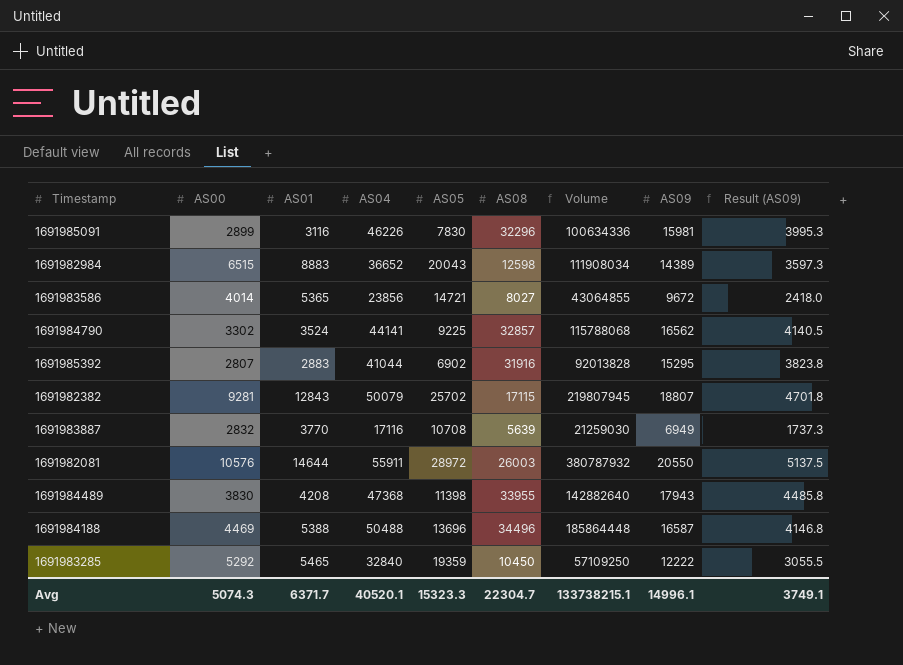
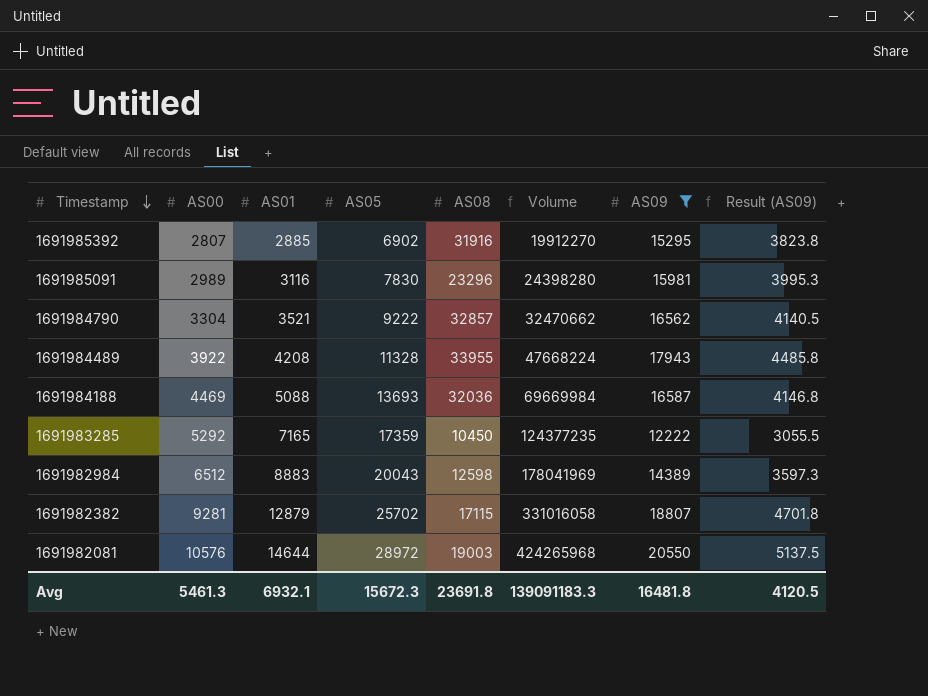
filter: none -> AS09 >= 12222
row order: none -> Timestamp descending
column AS04 | position: 4 -> none
column Volume | formula: [AS01] * [AS08] -> [AS01] * [AS05]
1691985392 | AS01: 2883 -> 2885
1691985091 | AS00: 2899 -> 2989
1691985091 | AS08: 32296 -> 23296
1691984790 | AS00: 3302 -> 3304
1691984790 | AS01: 3524 -> 3521
1691984790 | AS05: 9225 -> 9222
1691984489 | AS00: 3830 -> 3922
1691984489 | AS05: 11398 -> 11328
1691984188 | AS01: 5388 -> 5088
1691984188 | AS05: 13696 -> 13693
1691984188 | AS08: 34496 -> 32036
1691983285 | AS01: 5465 -> 7165
1691983285 | AS05: 19359 -> 17359
1691982984 | AS00: 6515 -> 6512
1691982382 | AS01: 12843 -> 12879
1691982081 | AS08: 26003 -> 19003
Avg | AS00: 5074.3 -> 5461.3
Avg | AS01: 6371.7 -> 6932.1
Avg | AS05: 15323.3 -> 15672.3
Avg | AS08: 22304.7 -> 23691.8
Avg | Volume: 133738215.1 -> 139091183.3
Avg | AS09: 14996.1 -> 16481.8
Avg | Result (AS09): 3749.1 -> 4120.5

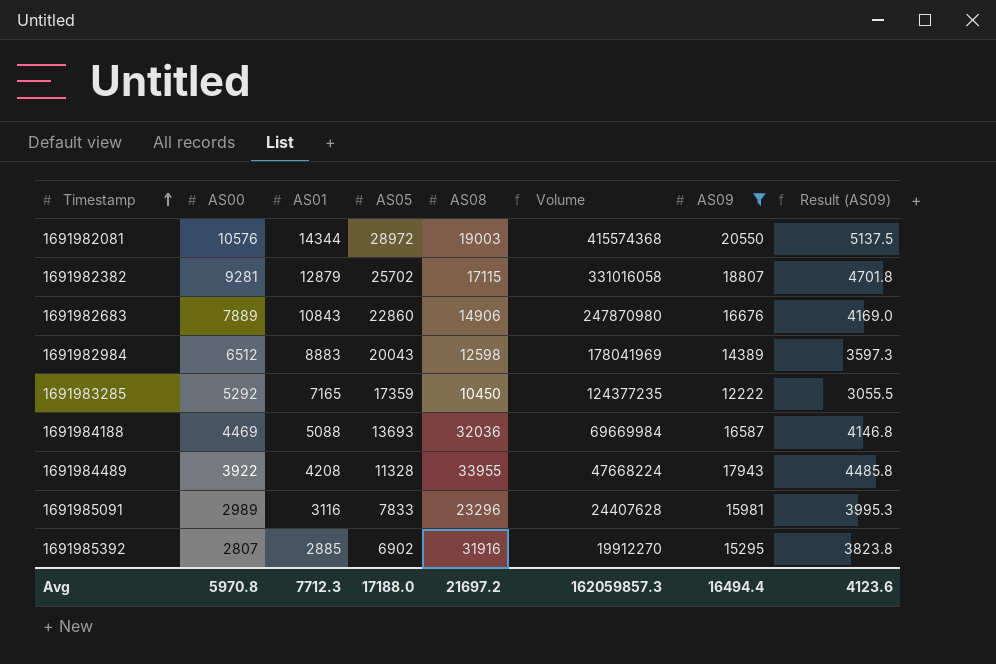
row order: Timestamp descending -> Timestamp ascending
row 1691984790: 3304 | 3521 | 9222 | 32857 | 32470662 | 16562 | 4140.5 -> none
1691982081 | AS01: 14644 -> 14344
1691982081 | Volume: 424265968 -> 415574368
row 1691982683: none -> 7889 | 10843 | 22860 | 14906 | 247870980 | 16676 | 4169.0
1691985091 | AS05: 7830 -> 7833
1691985091 | Volume: 24398280 -> 24407628
Avg | AS00: 5461.3 -> 5970.8
Avg | AS01: 6932.1 -> 7712.3
Avg | AS05: 15672.3 -> 17188.0
Avg | AS08: 23691.8 -> 21697.2
Avg | Volume: 139091183.3 -> 162059857.3
Avg | AS09: 16481.8 -> 16494.4
Avg | Result (AS09): 4120.5 -> 4123.6

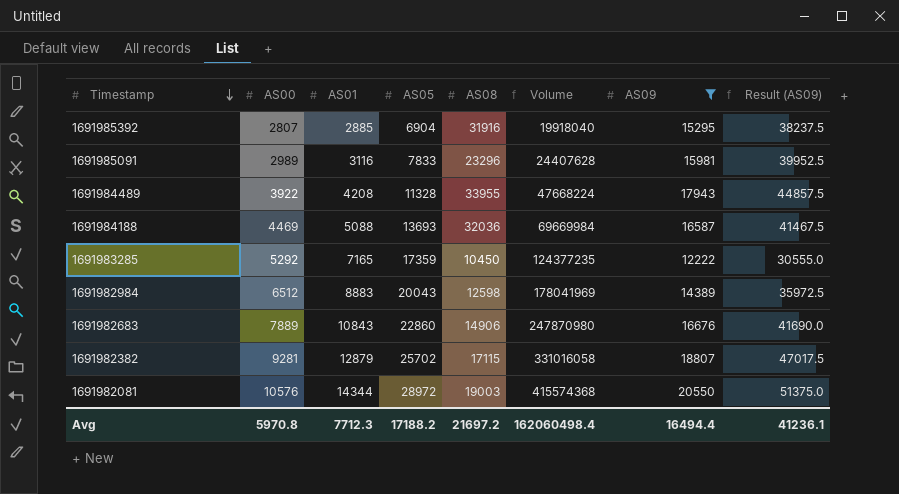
row order: Timestamp ascending -> Timestamp descending
column Result (AS09) | formula: [AS09] * 0.25 -> [AS09] * 2.5
1691985392 | AS05: 6902 -> 6904
1691985392 | Volume: 19912270 -> 19918040
Avg | AS05: 17188.0 -> 17188.2
Avg | Volume: 162059857.3 -> 162060498.4
Avg | Result (AS09): 4123.6 -> 41236.1

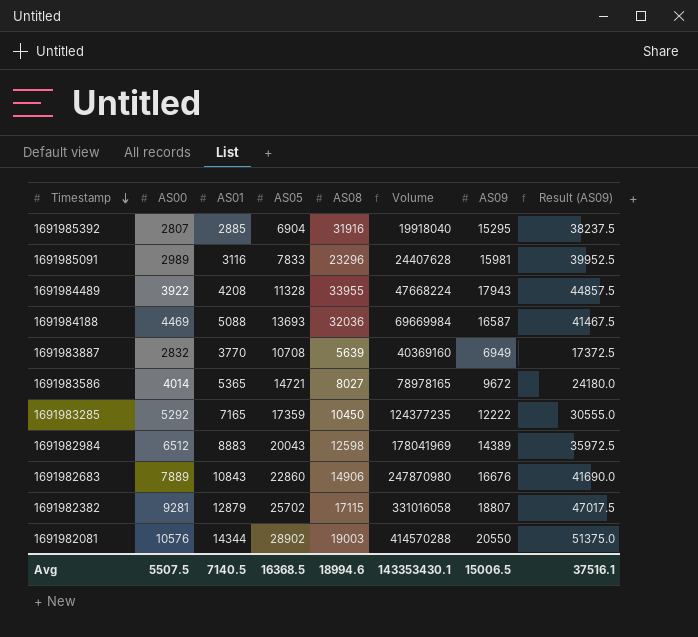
filter: AS09 >= 12222 -> none
1691982081 | AS05: 28972 -> 28902
1691982081 | Volume: 415574368 -> 414570288
Avg | AS00: 5970.8 -> 5507.5
Avg | AS01: 7712.3 -> 7140.5
Avg | AS05: 17188.2 -> 16368.5
Avg | AS08: 21697.2 -> 18994.6
Avg | Volume: 162060498.4 -> 143353430.1
Avg | AS09: 16494.4 -> 15006.5
Avg | Result (AS09): 41236.1 -> 37516.1

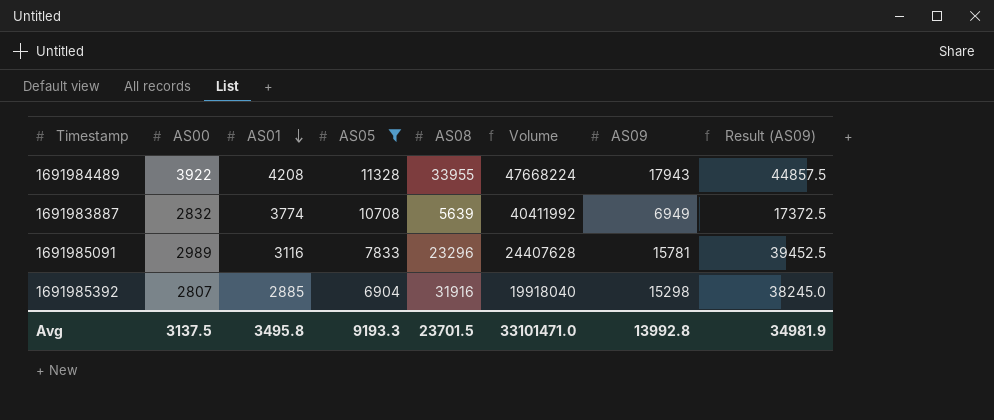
filter: none -> AS05 <= 11328
row order: Timestamp descending -> AS01 descending
1691983887 | AS01: 3770 -> 3774
1691983887 | Volume: 40369160 -> 40411992
1691985091 | AS09: 15981 -> 15781
1691985091 | Result (AS09): 39952.5 -> 39452.5
1691985392 | AS09: 15295 -> 15298
1691985392 | Result (AS09): 38237.5 -> 38245.0
Avg | AS00: 5507.5 -> 3137.5
Avg | AS01: 7140.5 -> 3495.8
Avg | AS05: 16368.5 -> 9193.3
Avg | AS08: 18994.6 -> 23701.5
Avg | Volume: 143353430.1 -> 33101471.0
Avg | AS09: 15006.5 -> 13992.8
Avg | Result (AS09): 37516.1 -> 34981.9

